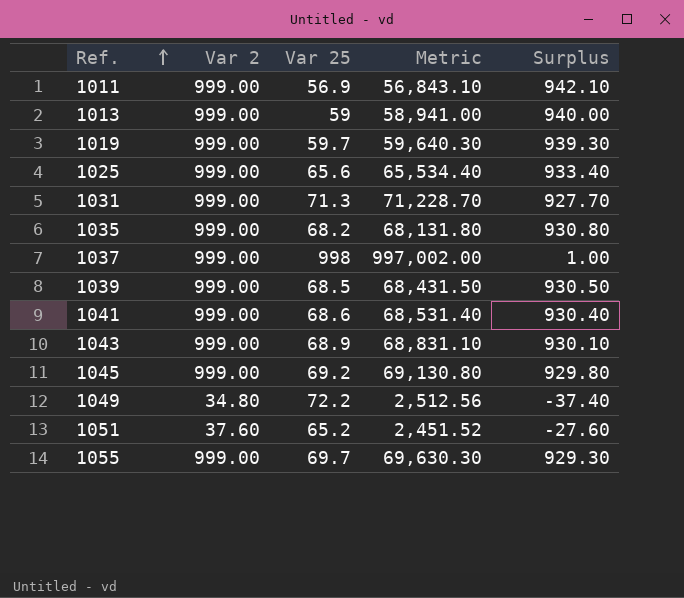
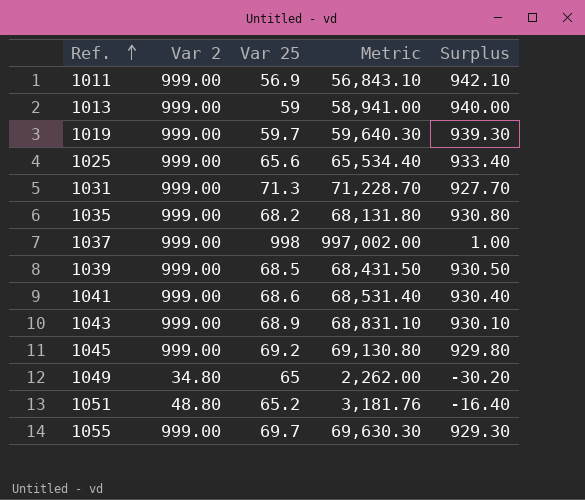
1049 | Var 25: 72.2 -> 65
1049 | Metric: 2,512.56 -> 2,262.00
1049 | Surplus: -37.40 -> -30.20
1051 | Var 2: 37.60 -> 48.80
1051 | Metric: 2,451.52 -> 3,181.76
1051 | Surplus: -27.60 -> -16.40

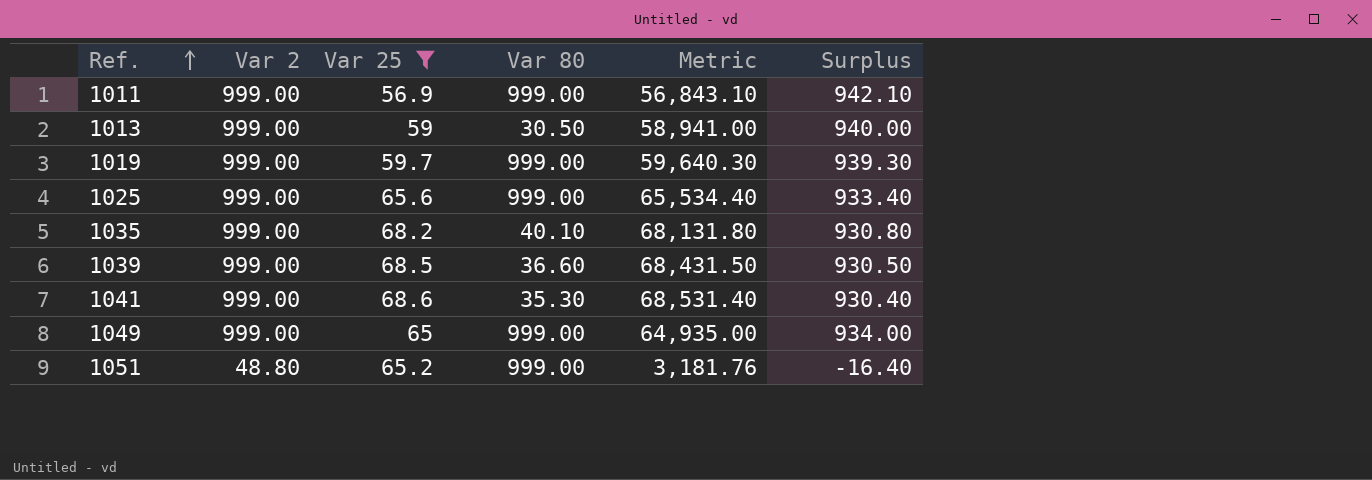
filter: none -> Var 25 <= 68.6
column Var 80 | position: none -> 4
1049 | Var 2: 34.80 -> 999.00
1049 | Metric: 2,262.00 -> 64,935.00
1049 | Surplus: -30.20 -> 934.00

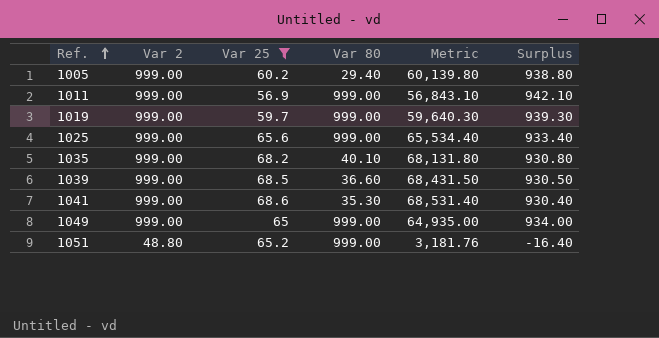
row 1013: 999.00 | 59 | 30.50 | 58,941.00 | 940.00 -> none
row 1005: none -> 999.00 | 60.2 | 29.40 | 60,139.80 | 938.80

